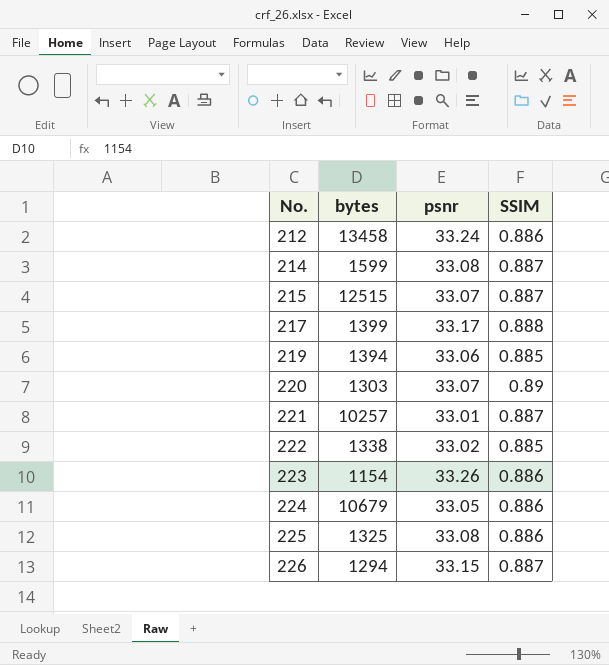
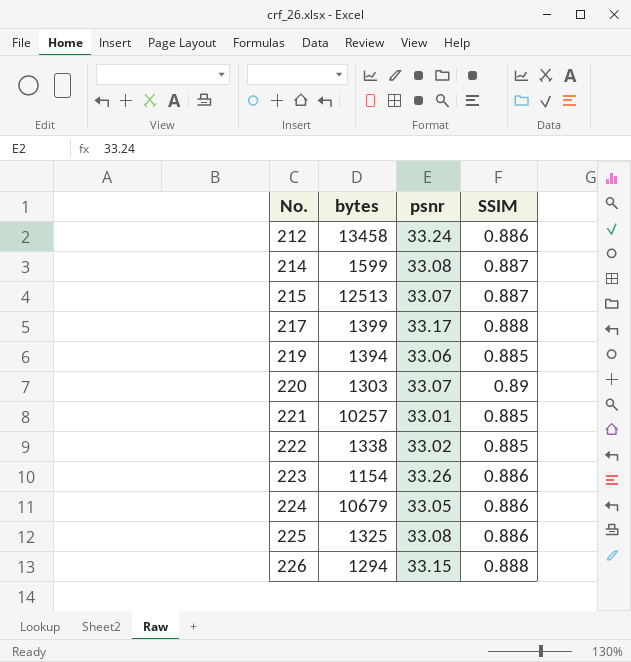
215 | bytes: 12515 -> 12513
221 | SSIM: 0.887 -> 0.885
226 | SSIM: 0.887 -> 0.888

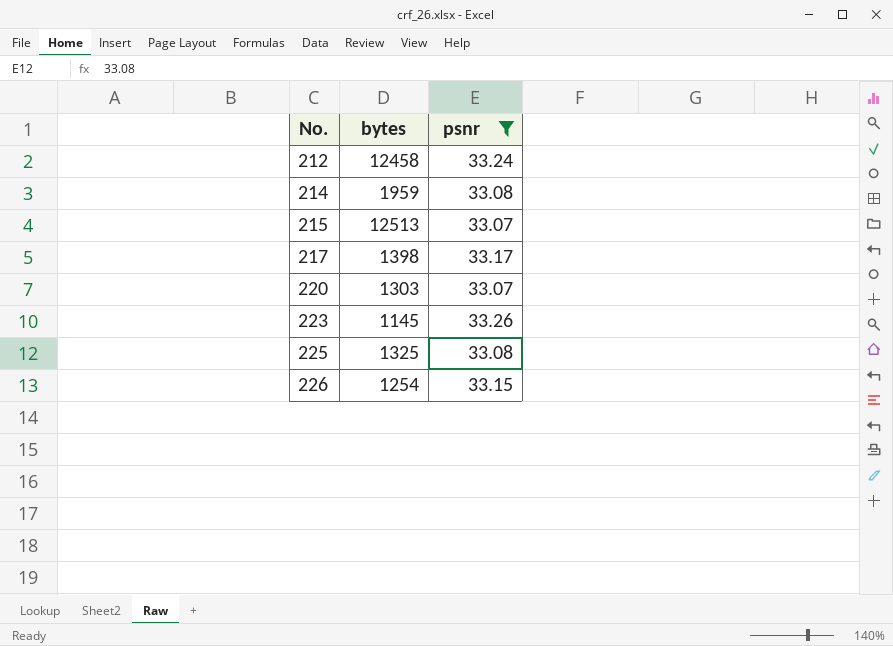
filter: none -> psnr >= 33.07
column SSIM | position: 4 -> none
212 | bytes: 13458 -> 12458
214 | bytes: 1599 -> 1959
217 | bytes: 1399 -> 1398
223 | bytes: 1154 -> 1145
226 | bytes: 1294 -> 1254

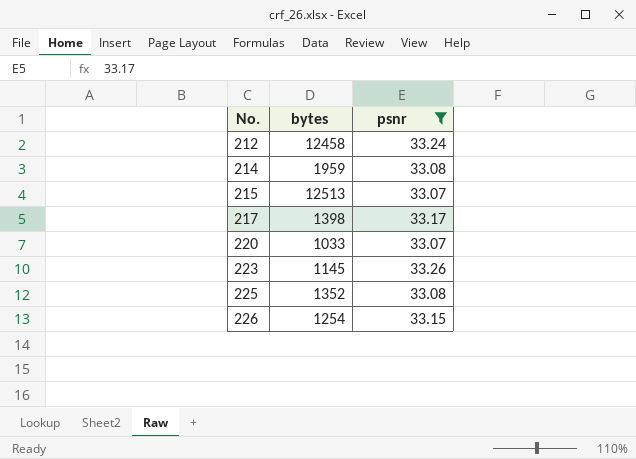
220 | bytes: 1303 -> 1033
225 | bytes: 1325 -> 1352

